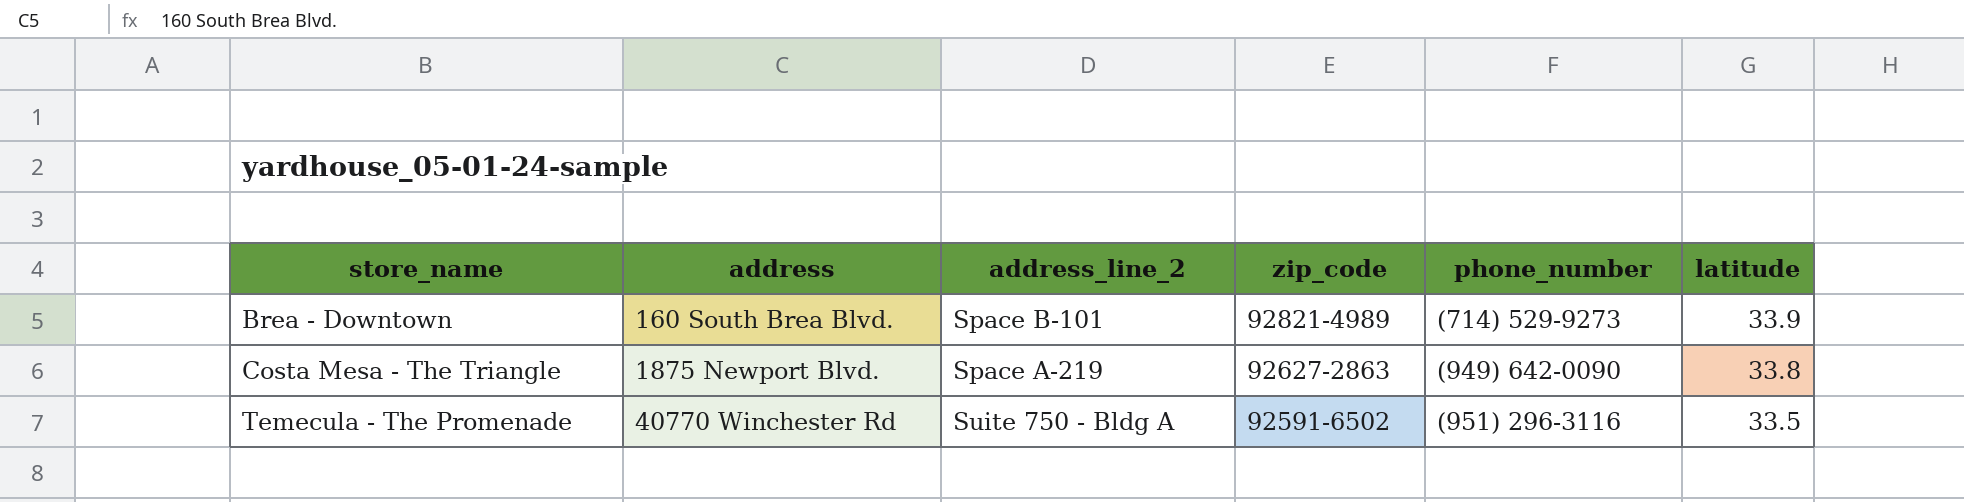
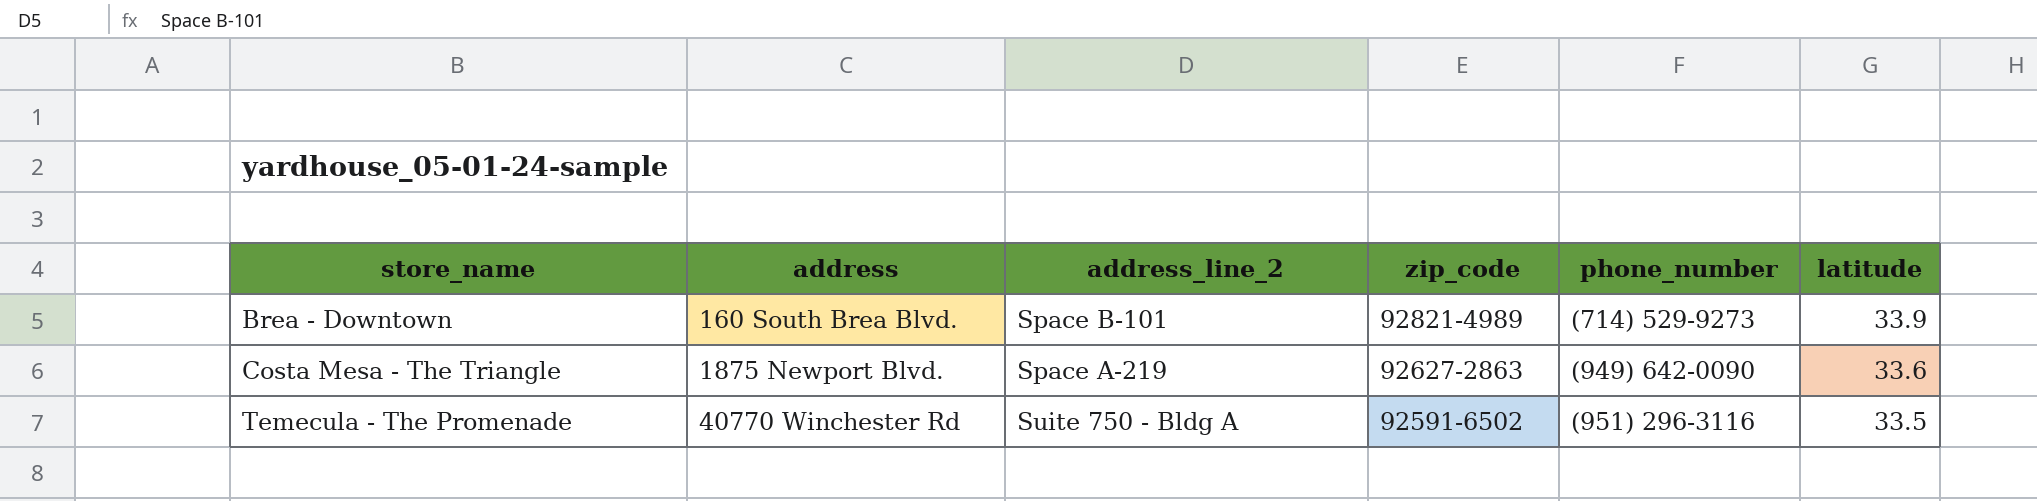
Costa Mesa - The Triangle | latitude: 33.8 -> 33.6

